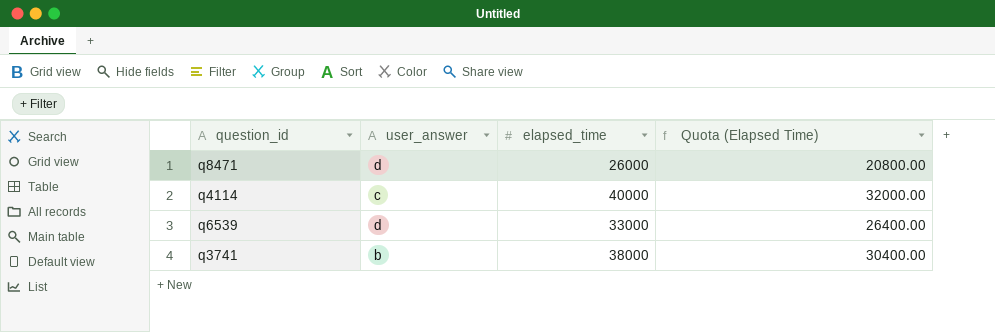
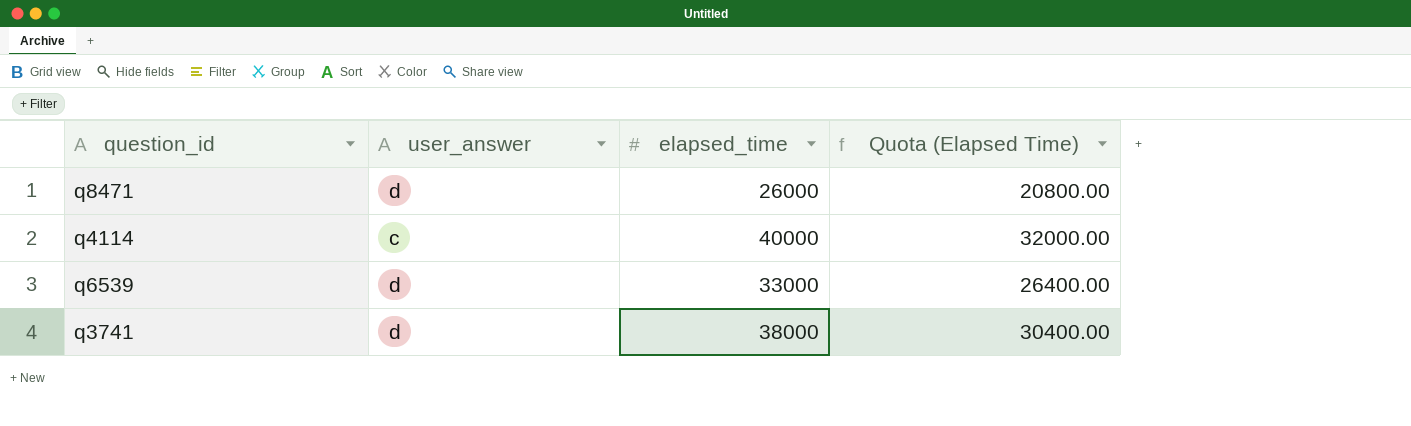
q3741 | user_answer: b -> d

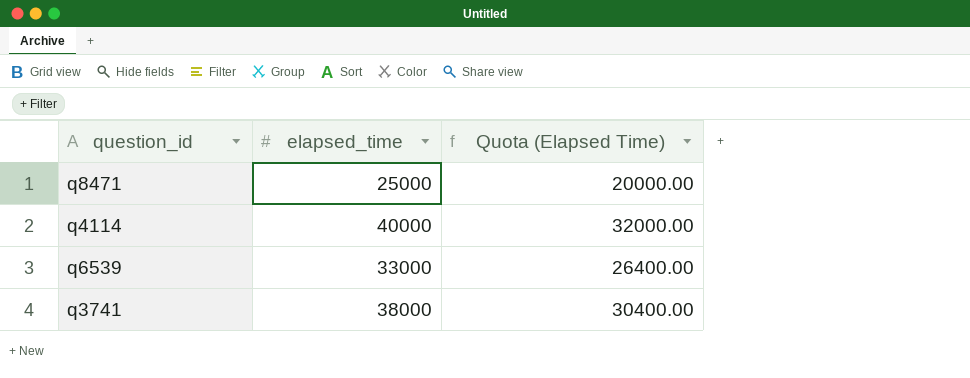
column user_answer | position: 2 -> none
q8471 | elapsed_time: 26000 -> 25000
q8471 | Quota (Elapsed Time): 20800.00 -> 20000.00

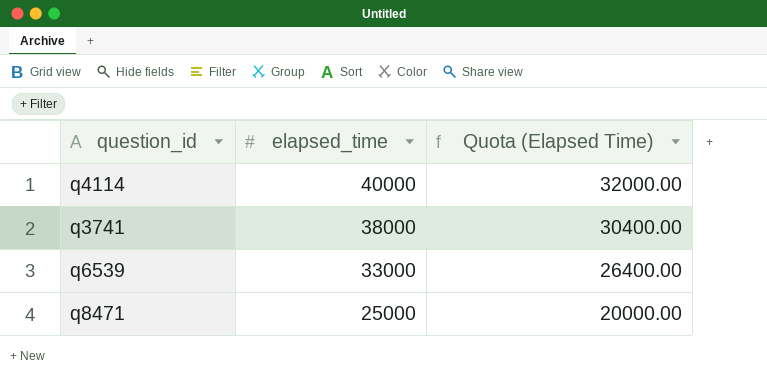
row order: none -> elapsed_time descending

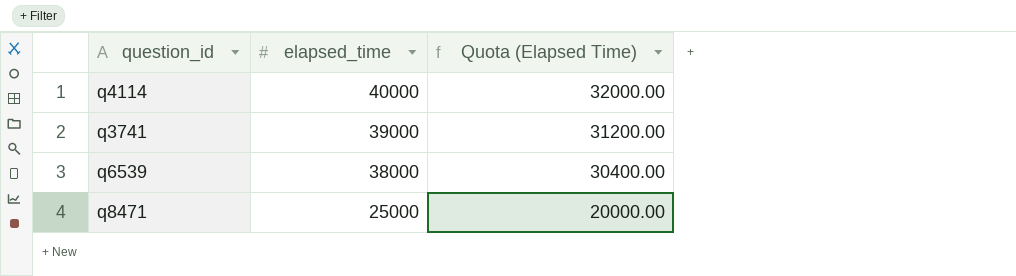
q3741 | elapsed_time: 38000 -> 39000
q3741 | Quota (Elapsed Time): 30400.00 -> 31200.00
q6539 | elapsed_time: 33000 -> 38000
q6539 | Quota (Elapsed Time): 26400.00 -> 30400.00

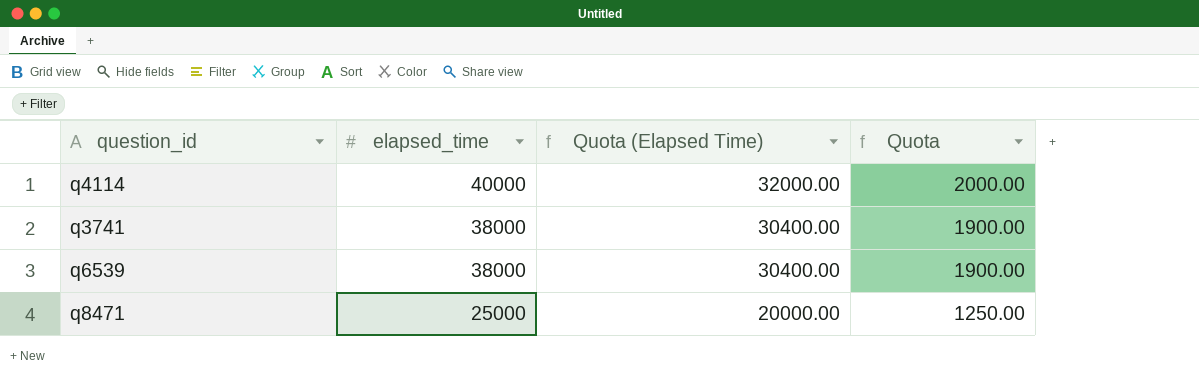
column Quota | formula: none -> [elapsed_time] * 0.05
q3741 | elapsed_time: 39000 -> 38000
q3741 | Quota (Elapsed Time): 31200.00 -> 30400.00

